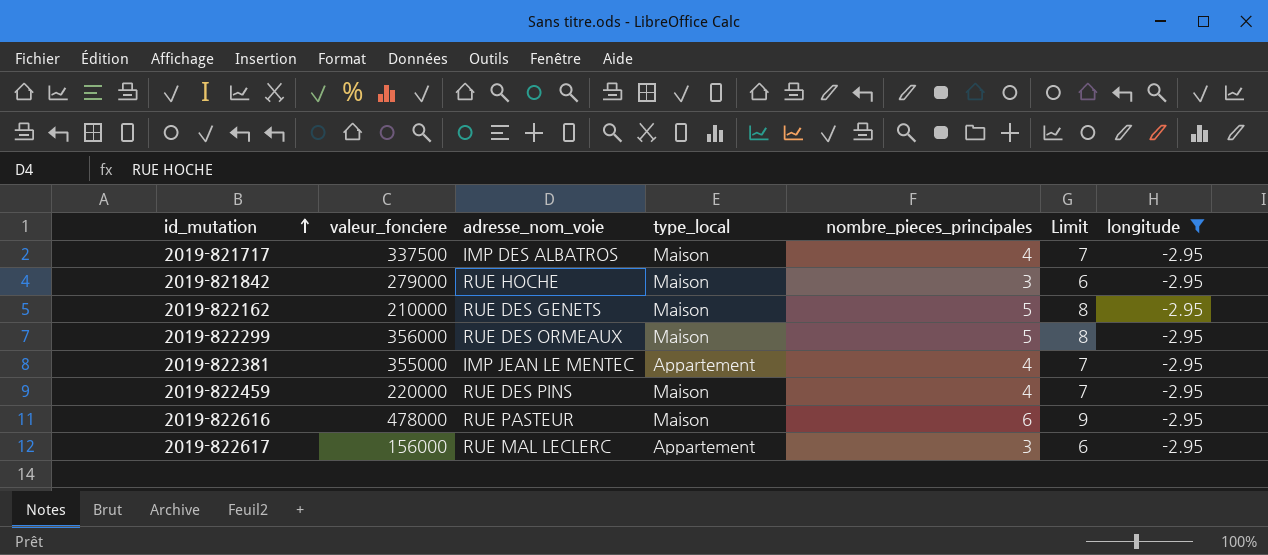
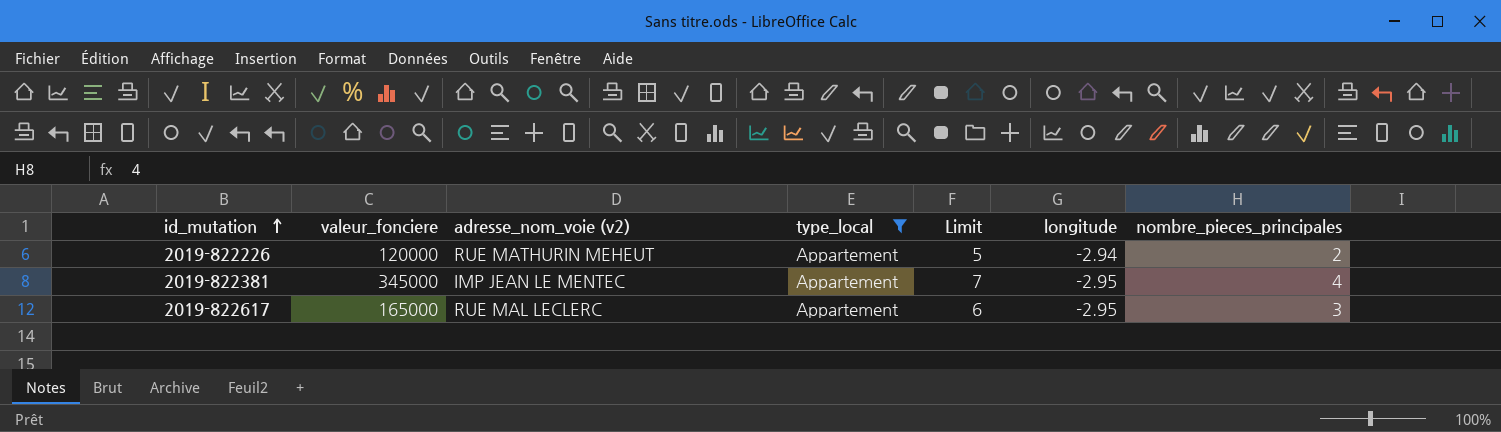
filter: longitude = -2.95 -> type_local = Appartement
column name: adresse_nom_voie -> adresse_nom_voie (v2)
column nombre_pieces_principales | position: 5 -> 7
2019-822381 | valeur_fonciere: 355000 -> 345000
2019-822617 | valeur_fonciere: 156000 -> 165000

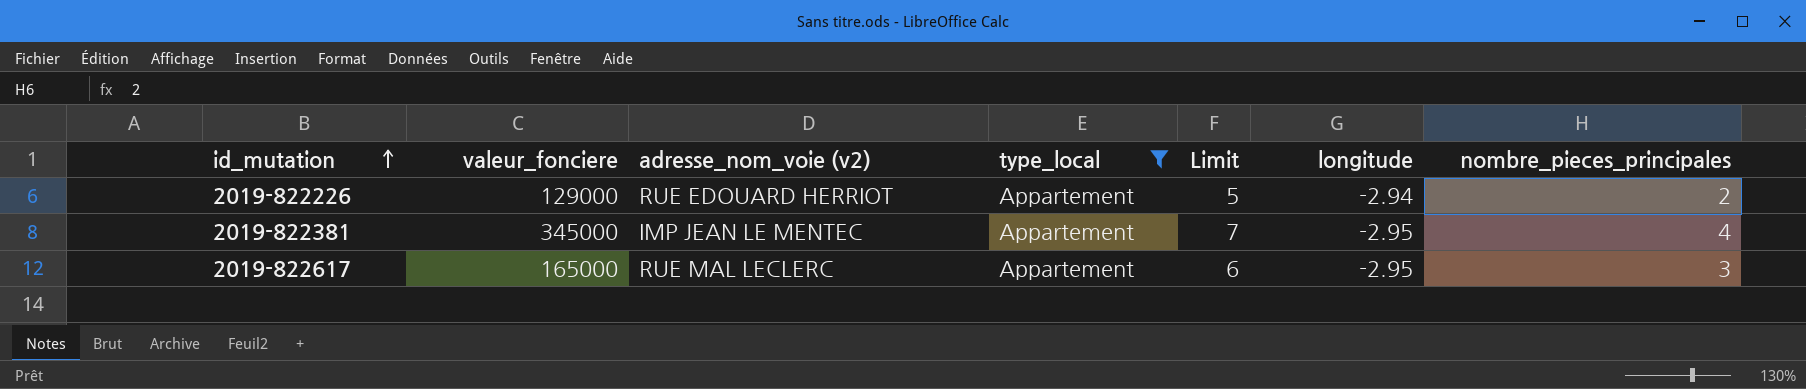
2019-822226 | valeur_fonciere: 120000 -> 129000
2019-822226 | adresse_nom_voie (v2): RUE MATHURIN MEHEUT -> RUE EDOUARD HERRIOT

